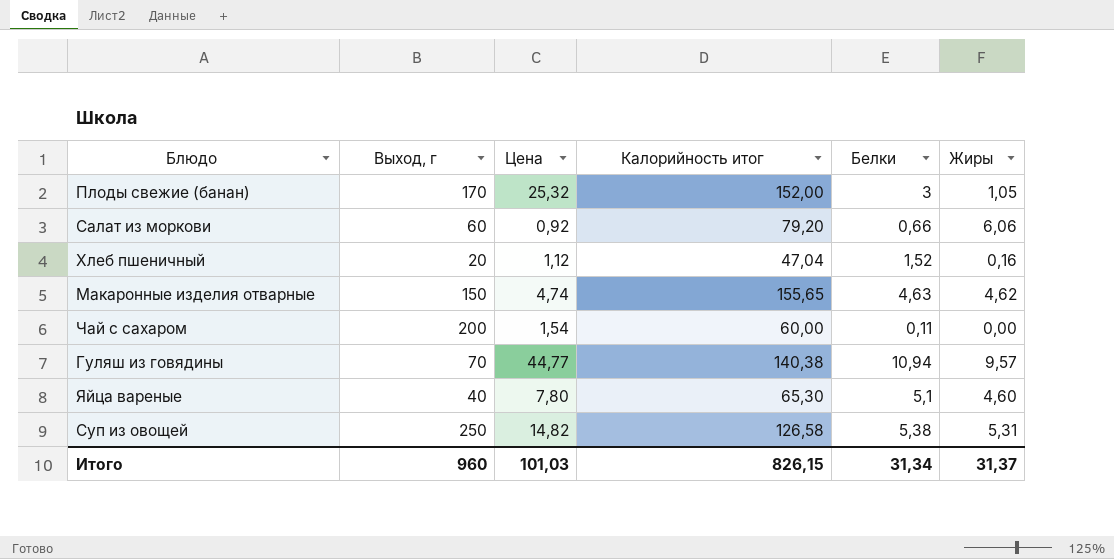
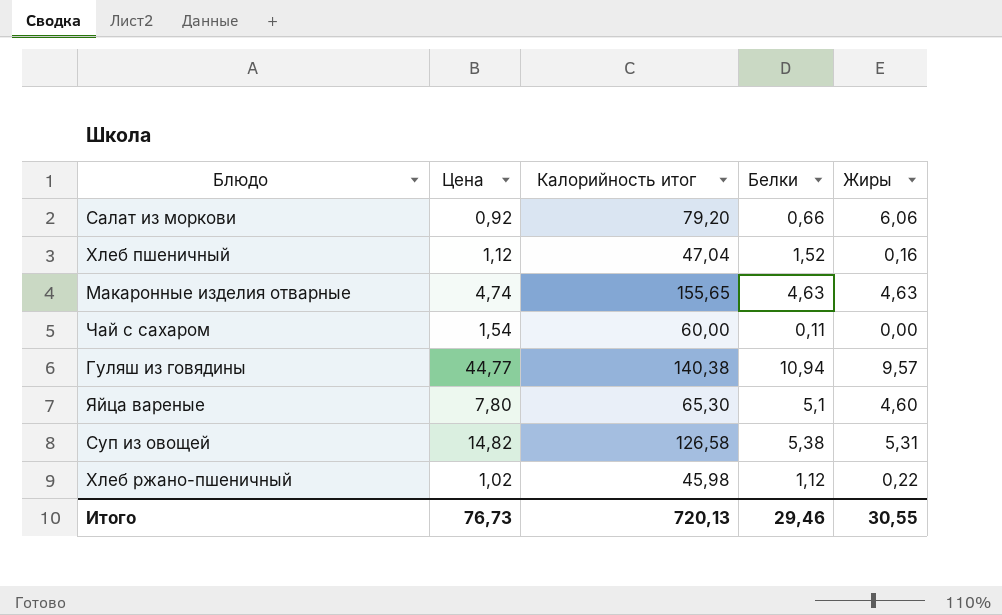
column Выход, г | position: 2 -> none
row Плоды свежие (банан): 170 | 25,32 | 152,00 | 3 | 1,05 -> none
Макаронные изделия отварные | Жиры: 4,62 -> 4,63
row Хлеб ржано-пшеничный: none -> 1,02 | 45,98 | 1,12 | 0,22
Итого | Цена: 101,03 -> 76,73
Итого | Калорийность итог: 826,15 -> 720,13
Итого | Белки: 31,34 -> 29,46
Итого | Жиры: 31,37 -> 30,55

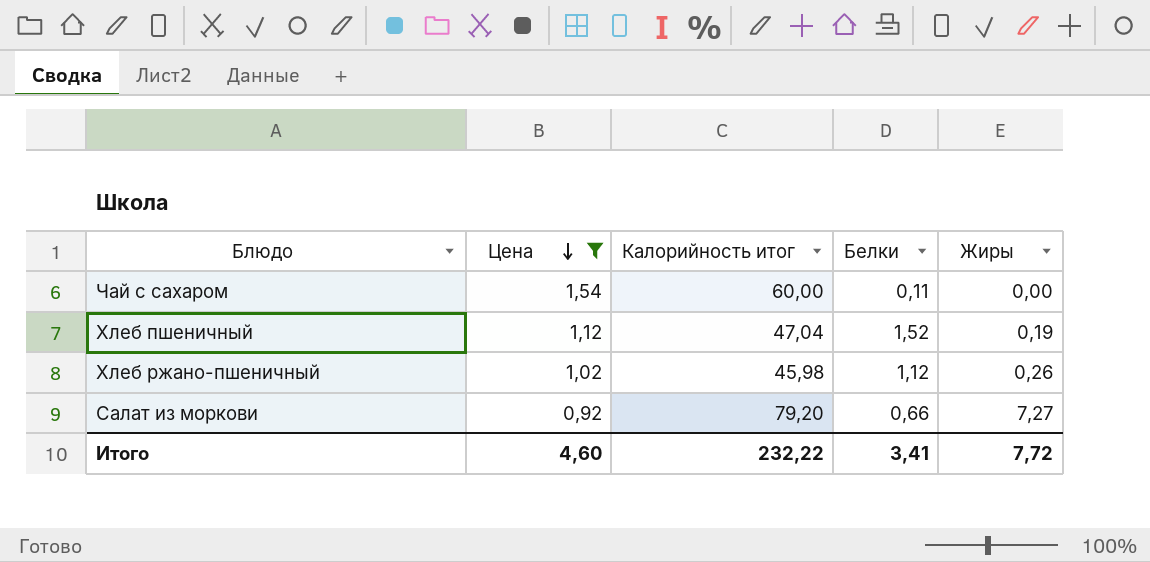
filter: none -> Цена <= 1,54
row order: none -> Цена descending
Хлеб пшеничный | Жиры: 0,16 -> 0,19
Хлеб ржано-пшеничный | Жиры: 0,22 -> 0,26
Салат из моркови | Жиры: 6,06 -> 7,27
Итого | Цена: 76,73 -> 4,60
Итого | Калорийность итог: 720,13 -> 232,22
Итого | Белки: 29,46 -> 3,41
Итого | Жиры: 30,55 -> 7,72

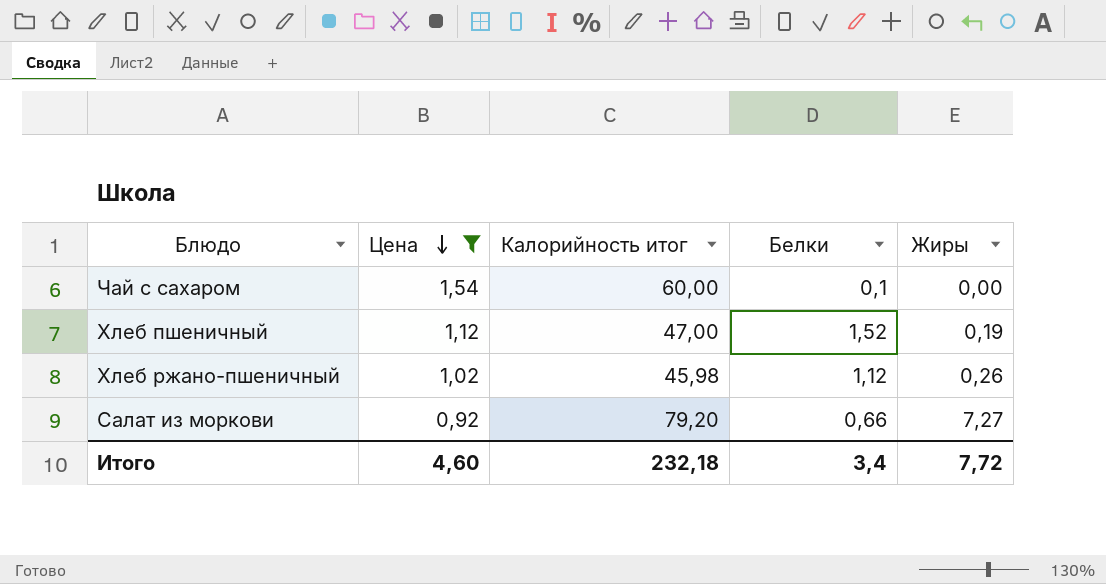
Чай с сахаром | Белки: 0,11 -> 0,1
Хлеб пшеничный | Калорийность итог: 47,04 -> 47,00
Итого | Калорийность итог: 232,22 -> 232,18
Итого | Белки: 3,41 -> 3,4

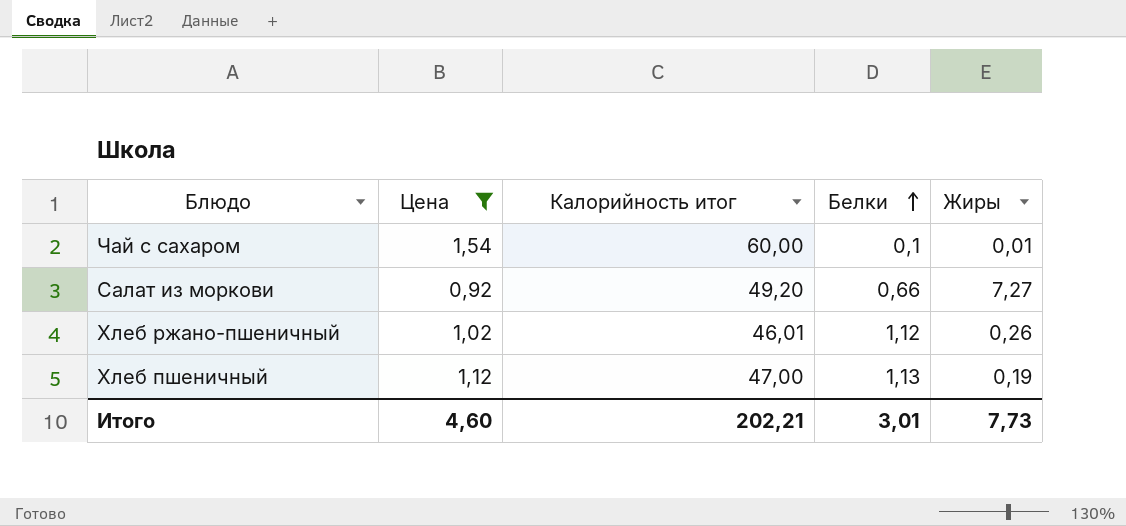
row order: Цена descending -> Белки ascending
Чай с сахаром | Жиры: 0,00 -> 0,01
Салат из моркови | Калорийность итог: 79,20 -> 49,20
Хлеб ржано-пшеничный | Калорийность итог: 45,98 -> 46,01
Хлеб пшеничный | Белки: 1,52 -> 1,13
Итого | Калорийность итог: 232,18 -> 202,21
Итого | Белки: 3,4 -> 3,01
Итого | Жиры: 7,72 -> 7,73

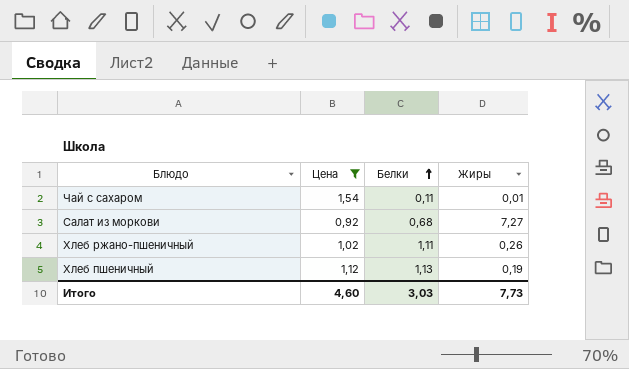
column Калорийность итог | position: 3 -> none
Чай с сахаром | Белки: 0,1 -> 0,11
Салат из моркови | Белки: 0,66 -> 0,68
Хлеб ржано-пшеничный | Белки: 1,12 -> 1,11
Итого | Белки: 3,01 -> 3,03

